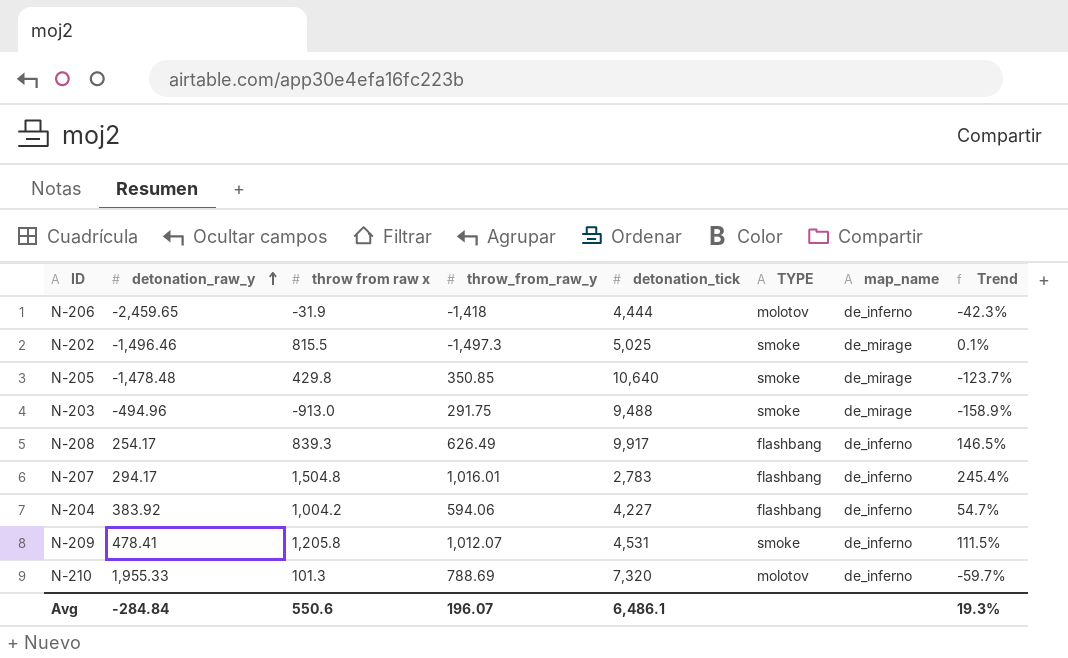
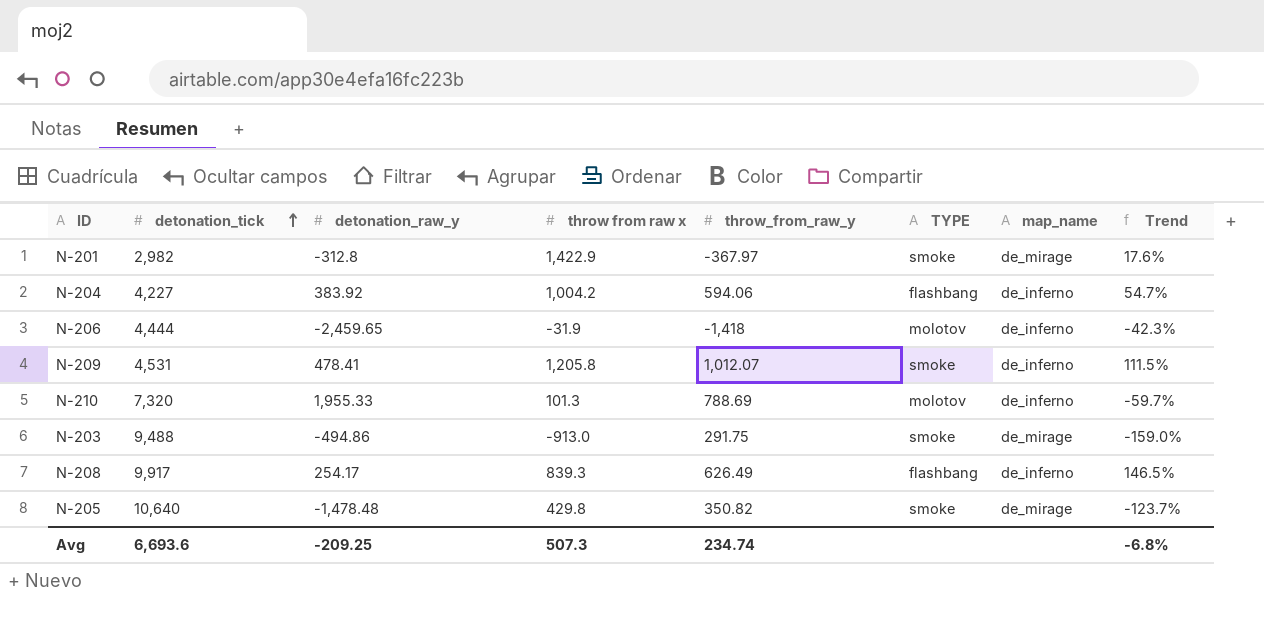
row order: detonation_raw_y ascending -> detonation_tick ascending
column detonation_tick | position: 5 -> 2
row N-202: -1,496.46 | 815.5 | -1,497.3 | 5,025 | smoke | de_mirage | 0.1% -> none
row N-207: 294.17 | 1,504.8 | 1,016.01 | 2,783 | flashbang | de_inferno | 245.4% -> none
row N-201: none -> 2,982 | -312.8 | 1,422.9 | -367.97 | smoke | de_mirage | 17.6%
N-203 | detonation_raw_y: -494.96 -> -494.86
N-203 | Trend: -158.9% -> -159.0%
N-205 | throw_from_raw_y: 350.85 -> 350.82
Avg | detonation_tick: 6,486.1 -> 6,693.6
Avg | detonation_raw_y: -284.84 -> -209.25
Avg | throw from raw x: 550.6 -> 507.3
Avg | throw_from_raw_y: 196.07 -> 234.74
Avg | Trend: 19.3% -> -6.8%

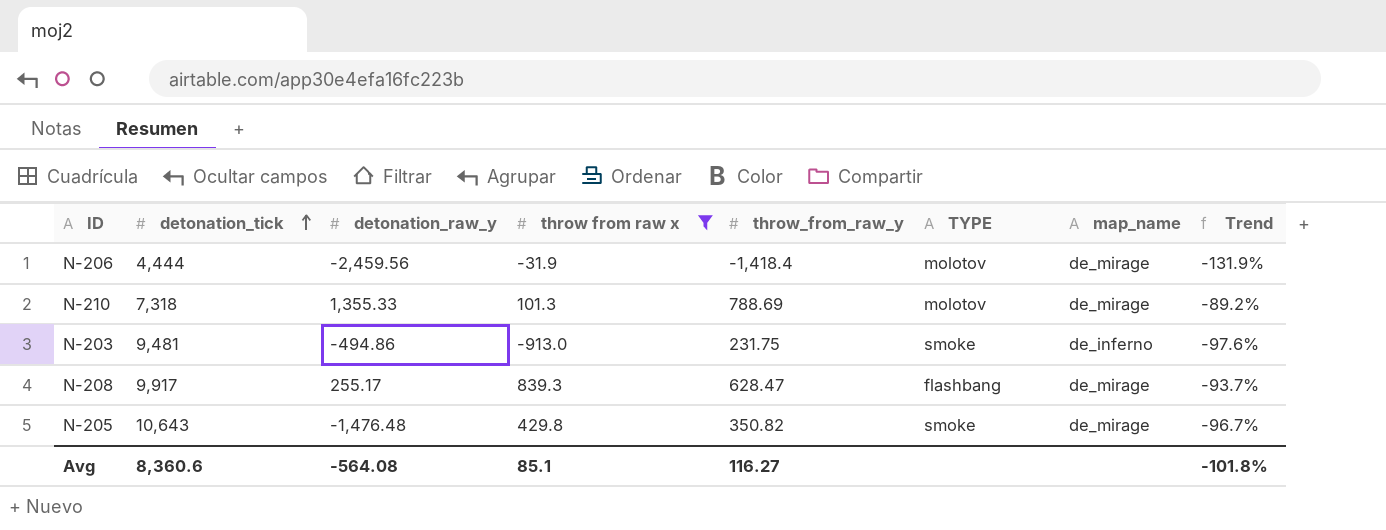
filter: none -> throw from raw x <= 839.3
column Trend | formula: ([throw_from_raw_y] - [detonation_raw_y]) / [detonation_raw_y] -> ([throw_from_raw_y] - [detonation_tick]) / [detonation_tick]
N-206 | detonation_raw_y: -2,459.65 -> -2,459.56
N-206 | throw_from_raw_y: -1,418 -> -1,418.4
N-206 | map_name: de_inferno -> de_mirage
N-210 | detonation_tick: 7,320 -> 7,318
N-210 | detonation_raw_y: 1,955.33 -> 1,355.33
N-210 | map_name: de_inferno -> de_mirage
N-203 | detonation_tick: 9,488 -> 9,481
N-203 | throw_from_raw_y: 291.75 -> 231.75
N-203 | map_name: de_mirage -> de_inferno
N-208 | detonation_raw_y: 254.17 -> 255.17
N-208 | throw_from_raw_y: 626.49 -> 628.47
N-208 | map_name: de_inferno -> de_mirage
N-205 | detonation_tick: 10,640 -> 10,643
N-205 | detonation_raw_y: -1,478.48 -> -1,476.48
Avg | detonation_tick: 6,693.6 -> 8,360.6
Avg | detonation_raw_y: -209.25 -> -564.08
Avg | throw from raw x: 507.3 -> 85.1
Avg | throw_from_raw_y: 234.74 -> 116.27
Avg | Trend: -6.8% -> -101.8%

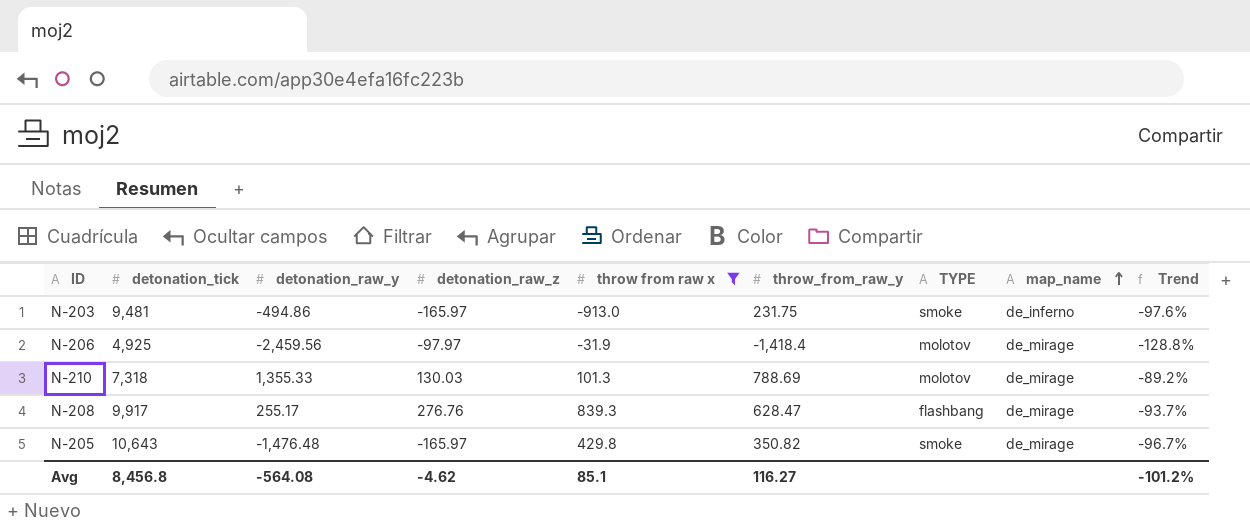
row order: detonation_tick ascending -> map_name ascending
column detonation_raw_z | position: none -> 4
N-206 | detonation_tick: 4,444 -> 4,925
N-206 | Trend: -131.9% -> -128.8%
Avg | detonation_tick: 8,360.6 -> 8,456.8
Avg | Trend: -101.8% -> -101.2%

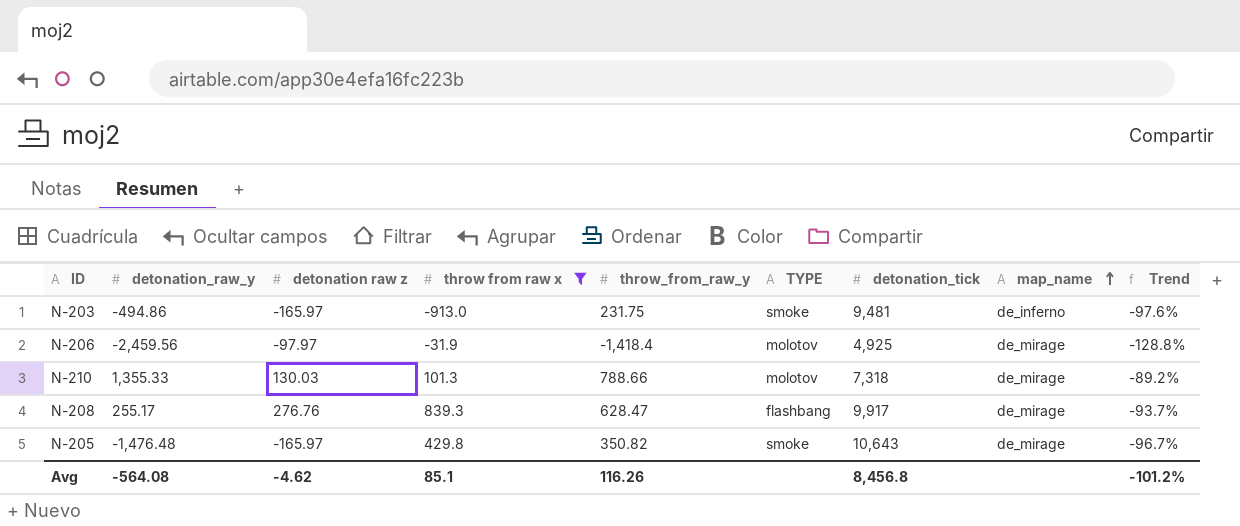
column name: detonation_raw_z -> detonation raw z
column detonation_tick | position: 2 -> 7
N-210 | throw_from_raw_y: 788.69 -> 788.66
Avg | throw_from_raw_y: 116.27 -> 116.26

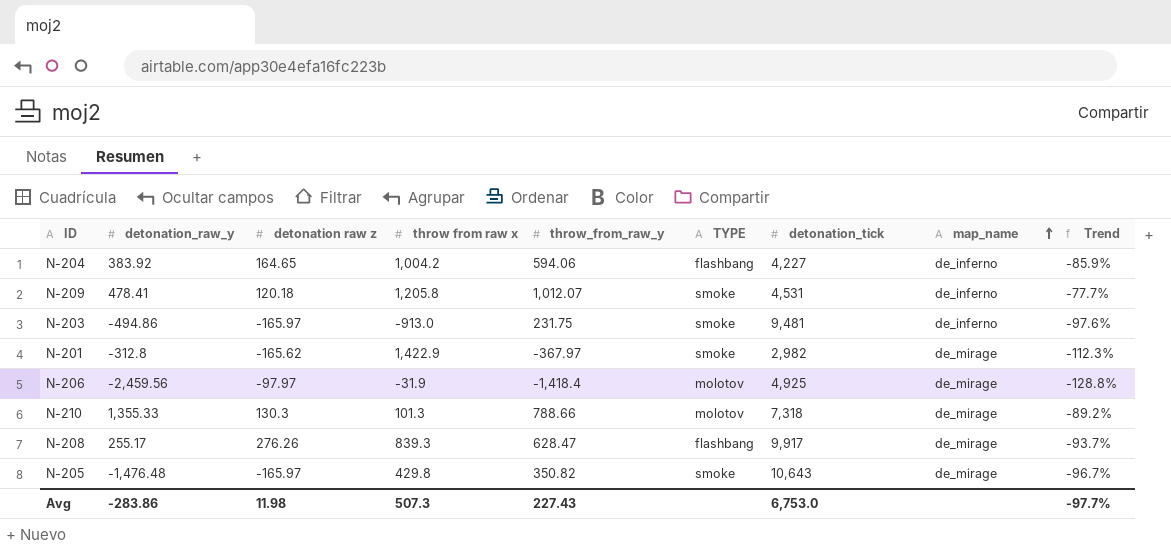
filter: throw from raw x <= 839.3 -> none
N-210 | detonation raw z: 130.03 -> 130.3
N-208 | detonation raw z: 276.76 -> 276.26
Avg | detonation_raw_y: -564.08 -> -283.86
Avg | detonation raw z: -4.62 -> 11.98
Avg | throw from raw x: 85.1 -> 507.3
Avg | throw_from_raw_y: 116.26 -> 227.43
Avg | detonation_tick: 8,456.8 -> 6,753.0
Avg | Trend: -101.2% -> -97.7%

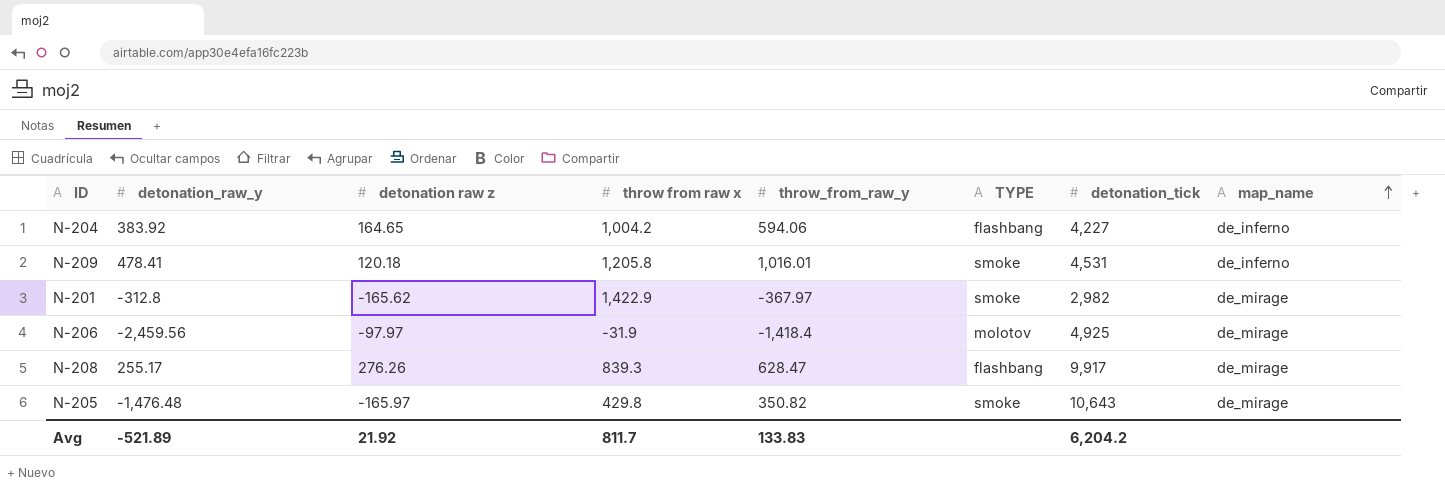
column Trend | formula: ([throw_from_raw_y] - [detonation_tick]) / [detonation_tick] -> none
row N-203: -494.86 | -165.97 | -913.0 | 231.75 | smoke | 9,481 | de_inferno | -97.6% -> none
row N-210: 1,355.33 | 130.3 | 101.3 | 788.66 | molotov | 7,318 | de_mirage | -89.2% -> none
N-209 | throw_from_raw_y: 1,012.07 -> 1,016.01
Avg | detonation_raw_y: -283.86 -> -521.89
Avg | detonation raw z: 11.98 -> 21.92
Avg | throw from raw x: 507.3 -> 811.7
Avg | throw_from_raw_y: 227.43 -> 133.83
Avg | detonation_tick: 6,753.0 -> 6,204.2

